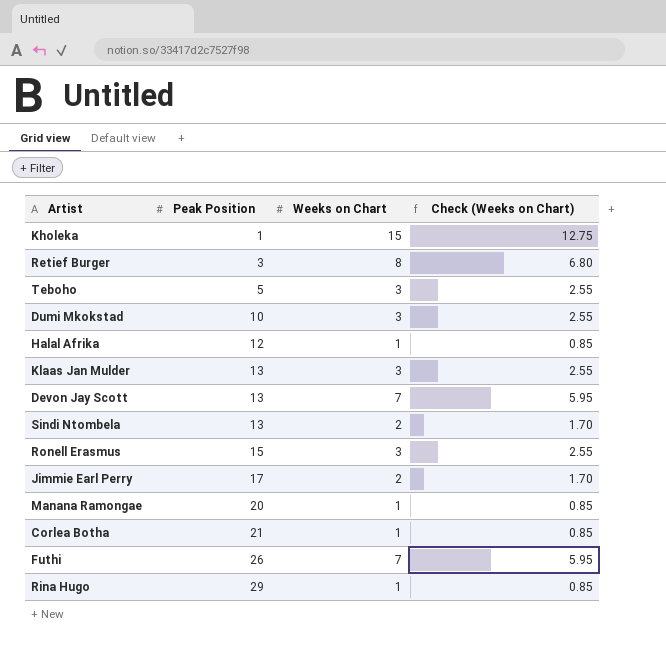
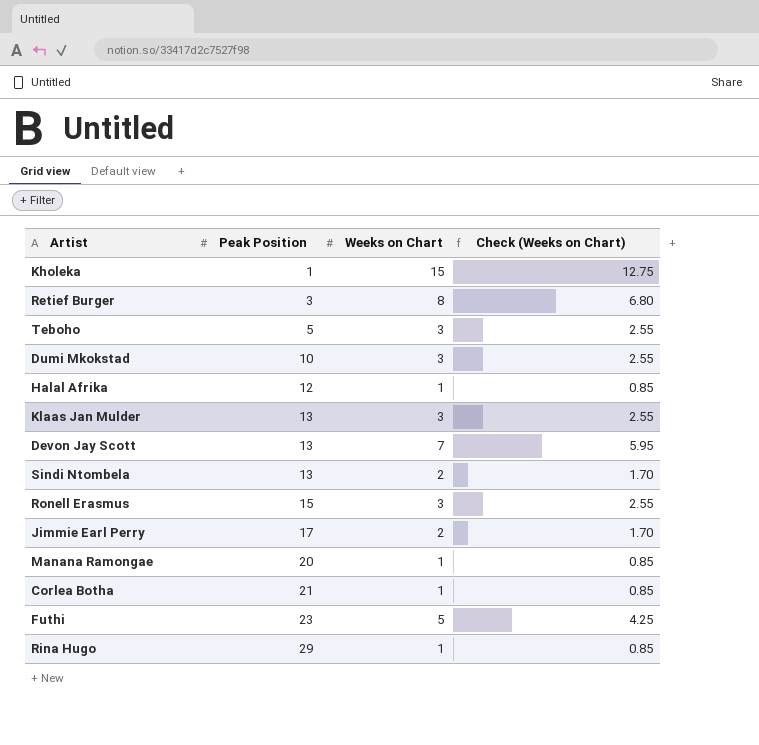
Futhi | Peak Position: 26 -> 23
Futhi | Weeks on Chart: 7 -> 5
Futhi | Check (Weeks on Chart): 5.95 -> 4.25

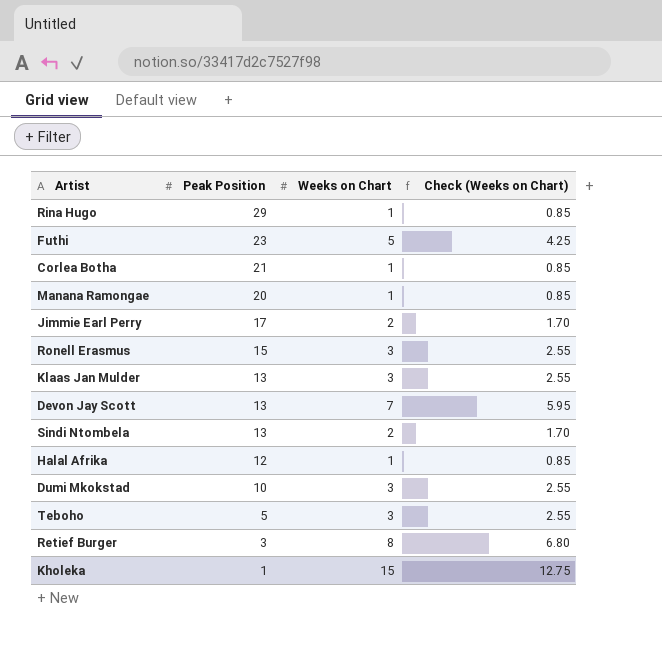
row order: Peak Position ascending -> Peak Position descending

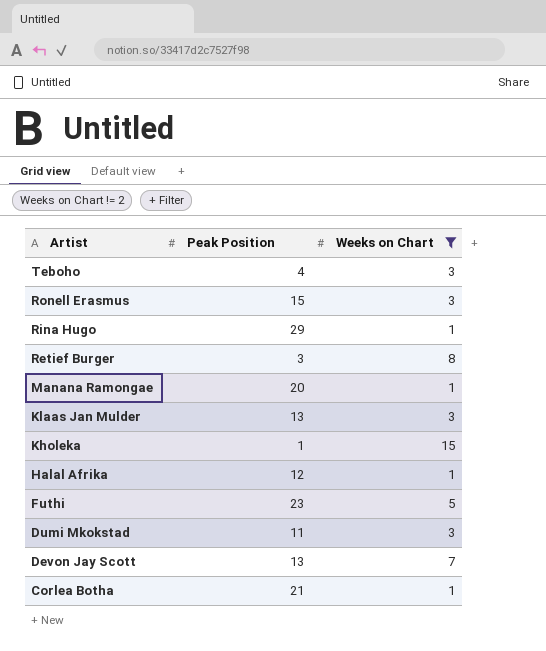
filter: none -> Weeks on Chart != 2
row order: Peak Position descending -> Artist descending
column Check (Weeks on Chart) | formula: [Weeks on Chart] * 0.85 -> none
Teboho | Peak Position: 5 -> 4
Dumi Mkokstad | Peak Position: 10 -> 11

